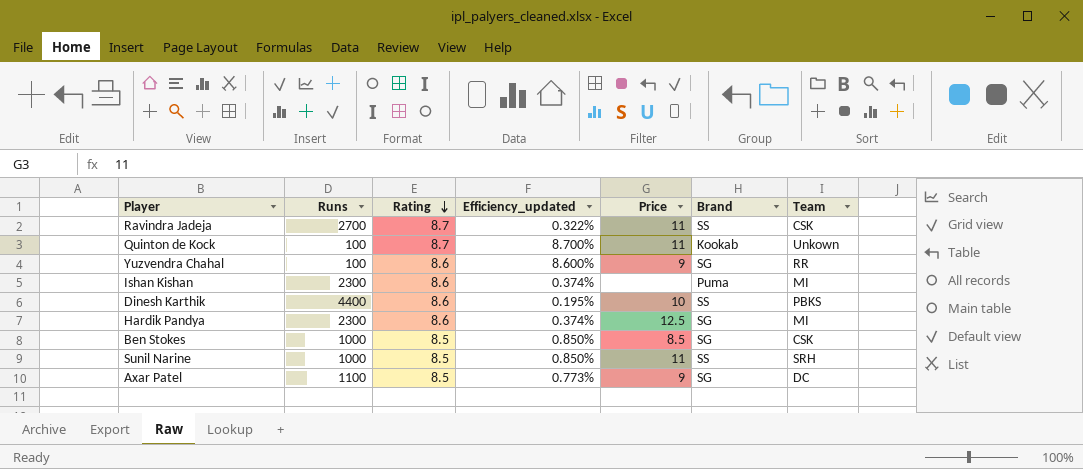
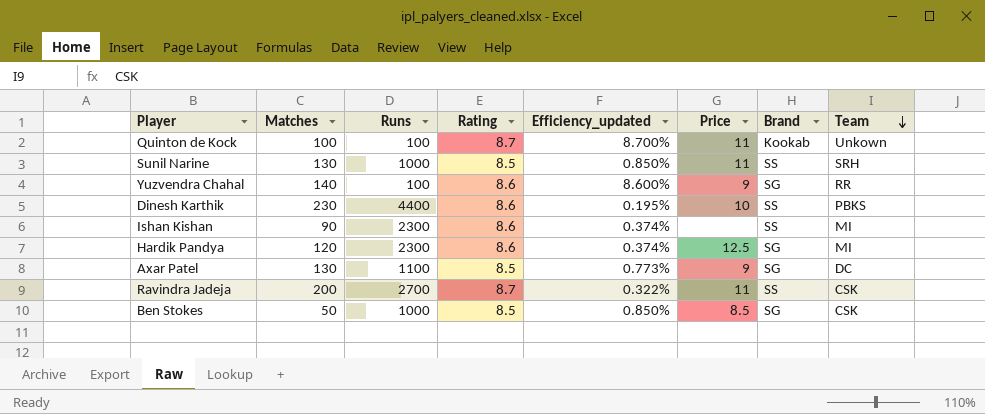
row order: Rating descending -> Team descending
column Matches | position: none -> 2
Ishan Kishan | Brand: Puma -> SS

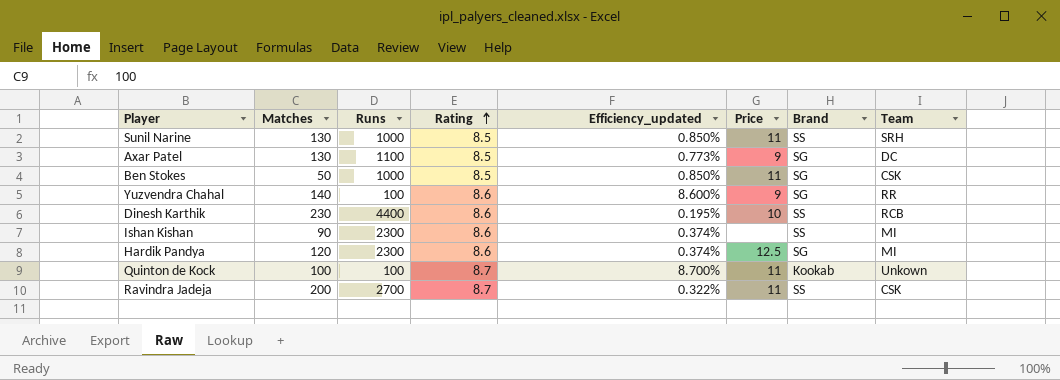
row order: Team descending -> Rating ascending
Ben Stokes | Price: 8.5 -> 11
Dinesh Karthik | Team: PBKS -> RCB

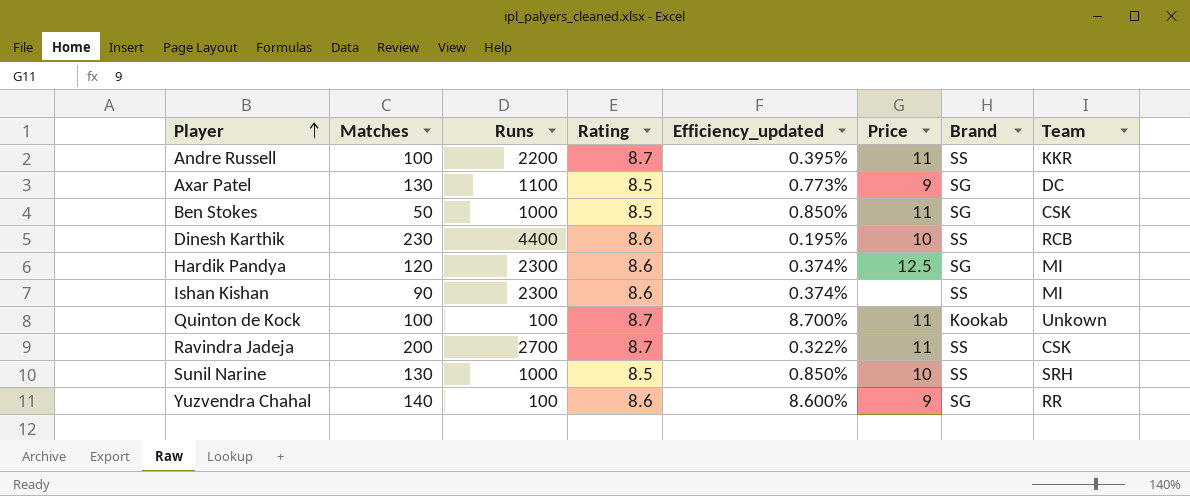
row order: Rating ascending -> Player ascending
row Andre Russell: none -> 100 | 2200 | 8.7 | 0.395% | 11 | SS | KKR
Sunil Narine | Price: 11 -> 10

